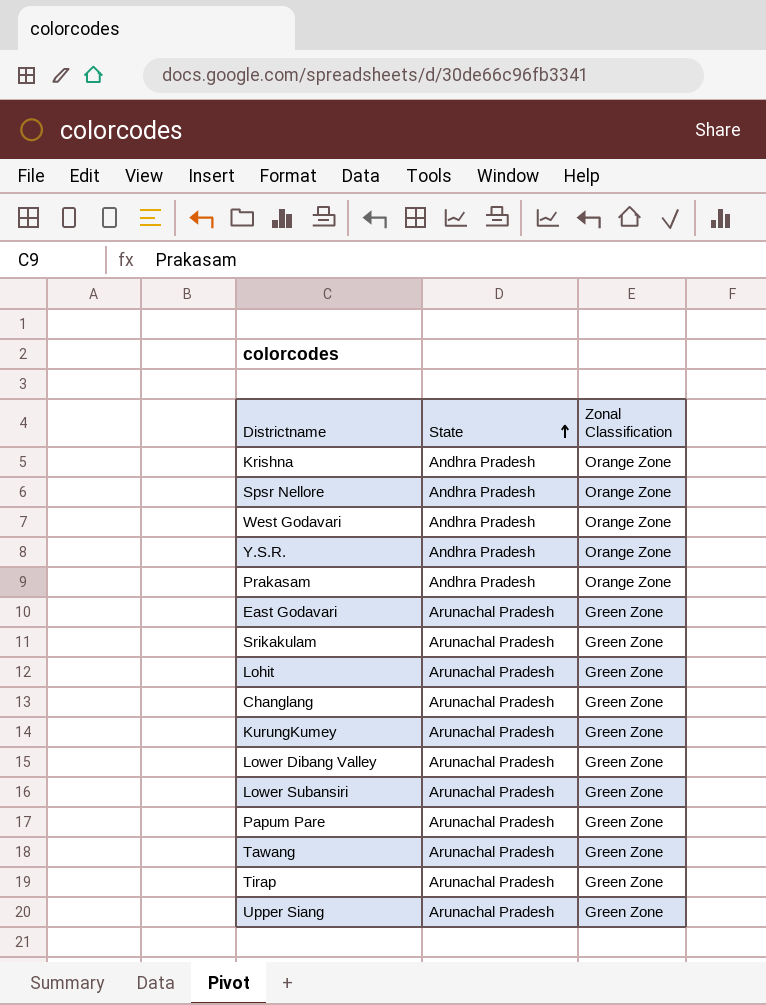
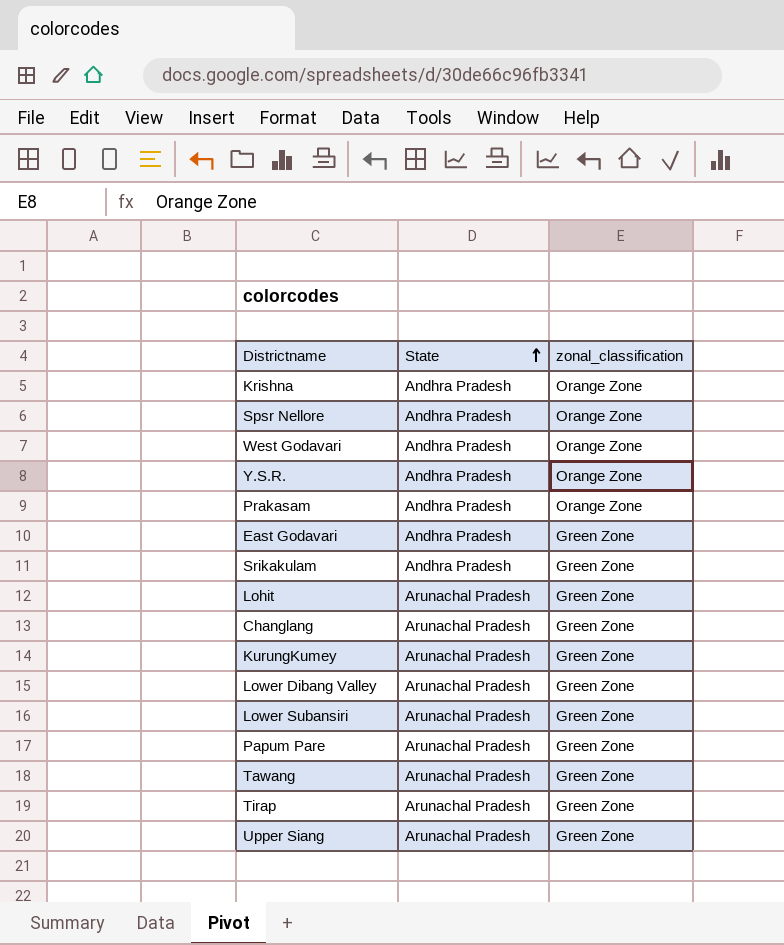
column name: Zonal Classification -> zonal_classification
East Godavari | State: Arunachal Pradesh -> Andhra Pradesh
Srikakulam | State: Arunachal Pradesh -> Andhra Pradesh

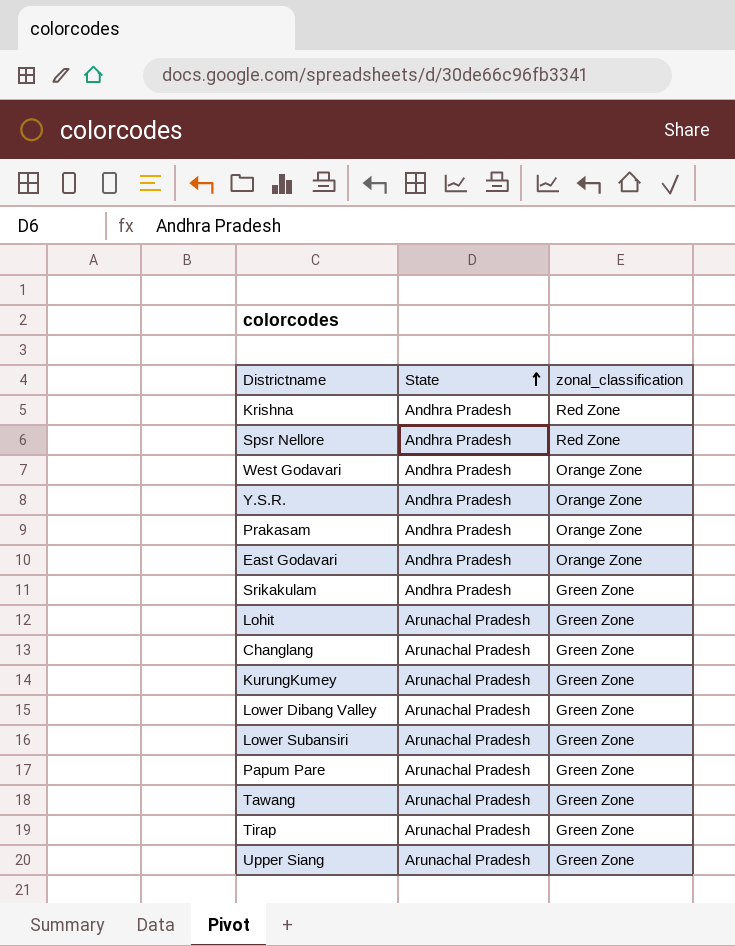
Krishna | zonal_classification: Orange Zone -> Red Zone
Spsr Nellore | zonal_classification: Orange Zone -> Red Zone
East Godavari | zonal_classification: Green Zone -> Orange Zone

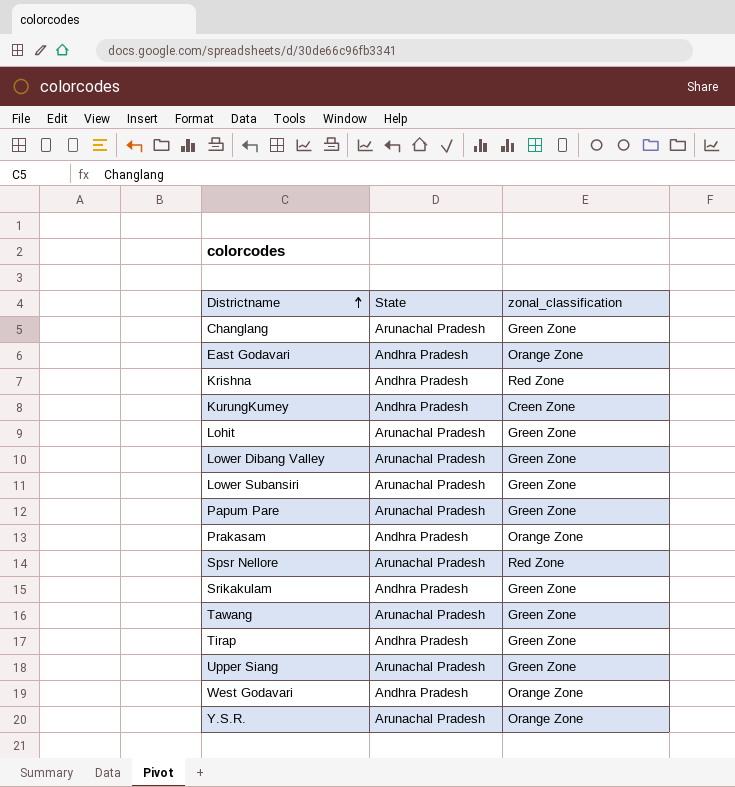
row order: State ascending -> Districtname ascending
KurungKumey | State: Arunachal Pradesh -> Andhra Pradesh
KurungKumey | zonal_classification: Green Zone -> Creen Zone
Spsr Nellore | State: Andhra Pradesh -> Arunachal Pradesh
Tirap | State: Arunachal Pradesh -> Andhra Pradesh
Y.S.R. | State: Andhra Pradesh -> Arunachal Pradesh

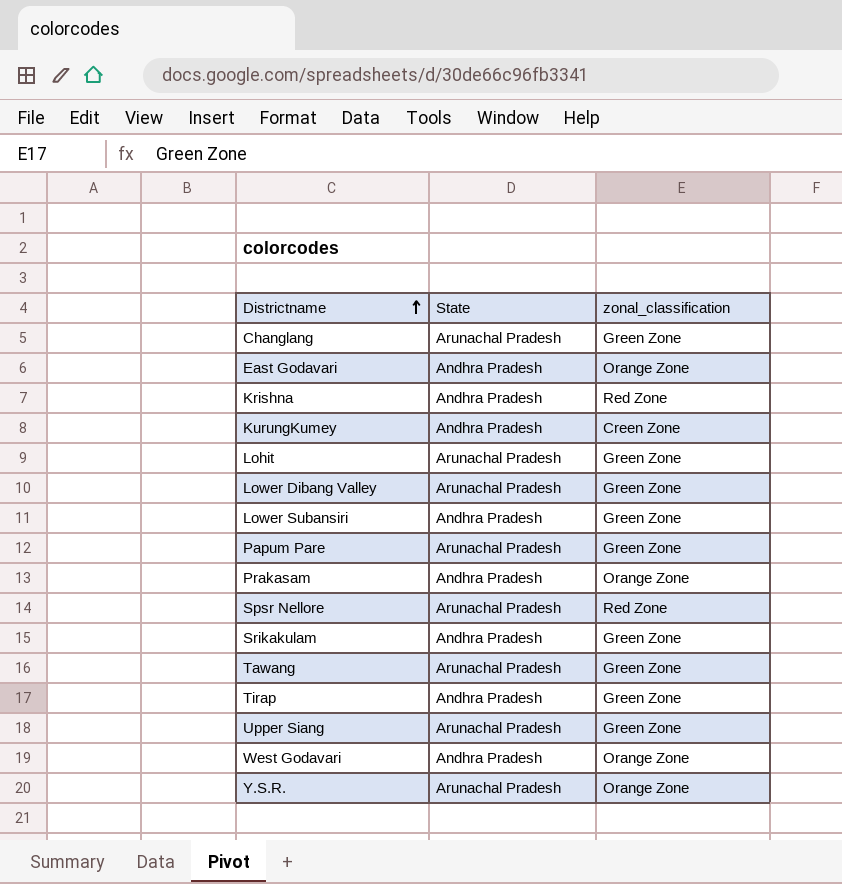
Lower Subansiri | State: Arunachal Pradesh -> Andhra Pradesh

